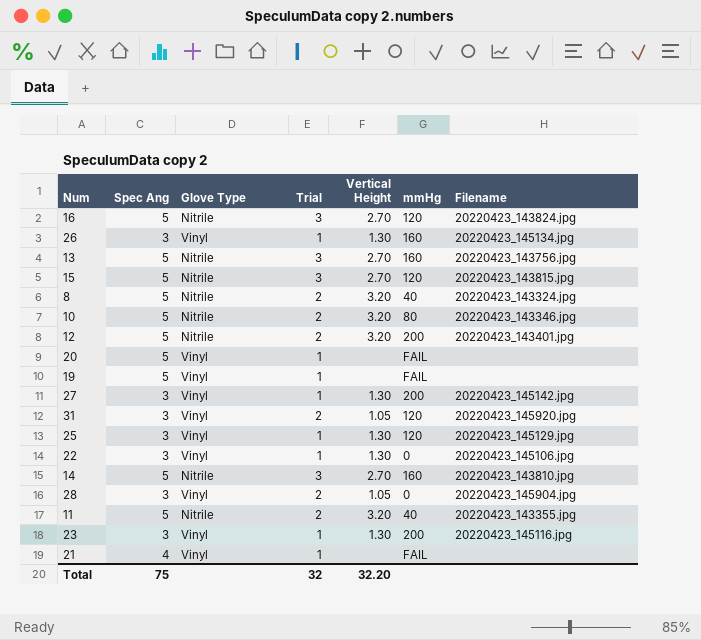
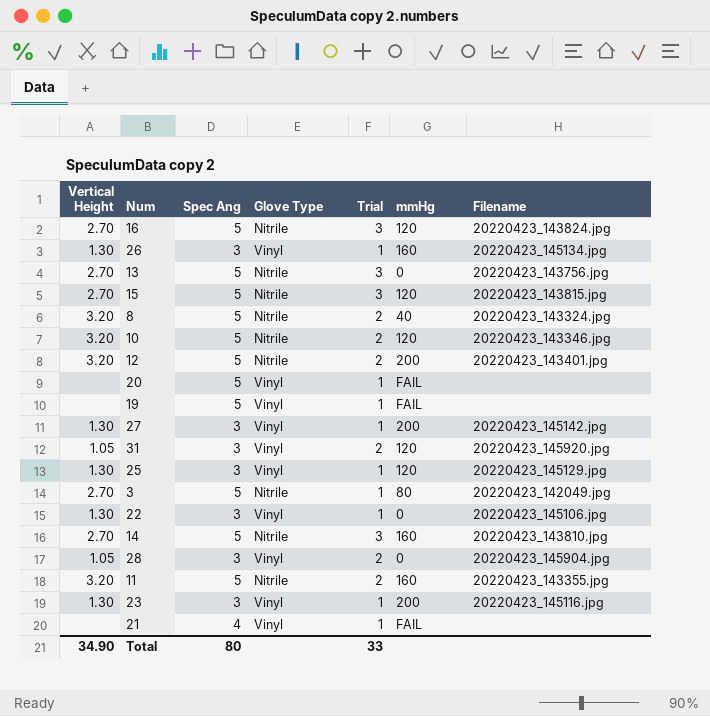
column Vertical Height | position: 5 -> 1
13 | mmHg: 160 -> 0
10 | mmHg: 80 -> 120
row 3: none -> 2.70 | 5 | Nitrile | 1 | 80 | 20220423_142049.jpg
11 | mmHg: 40 -> 160
Total | Vertical Height: 32.20 -> 34.90
Total | Spec Ang: 75 -> 80
Total | Trial: 32 -> 33

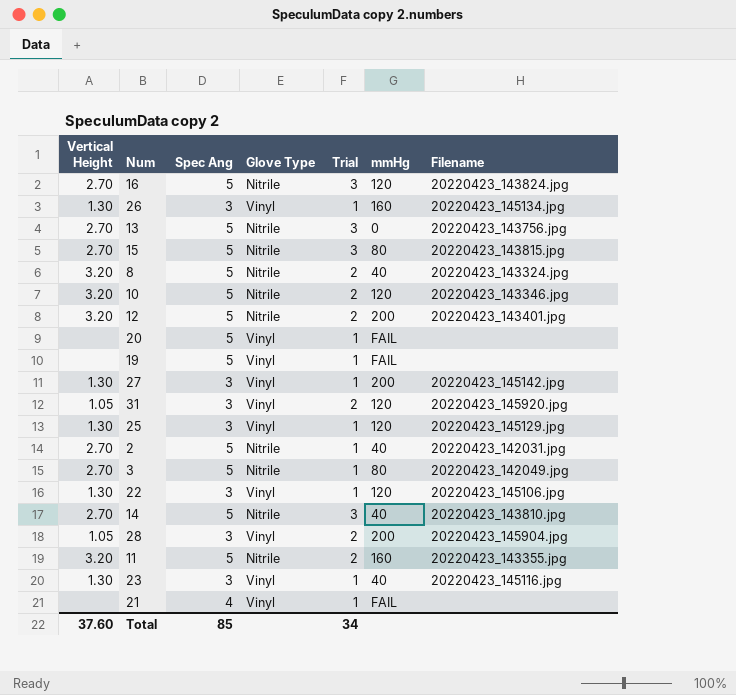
15 | mmHg: 120 -> 80
row 2: none -> 2.70 | 5 | Nitrile | 1 | 40 | 20220423_142031.jpg
22 | mmHg: 0 -> 120
14 | mmHg: 160 -> 40
28 | mmHg: 0 -> 200
23 | mmHg: 200 -> 40
Total | Vertical Height: 34.90 -> 37.60
Total | Spec Ang: 80 -> 85
Total | Trial: 33 -> 34

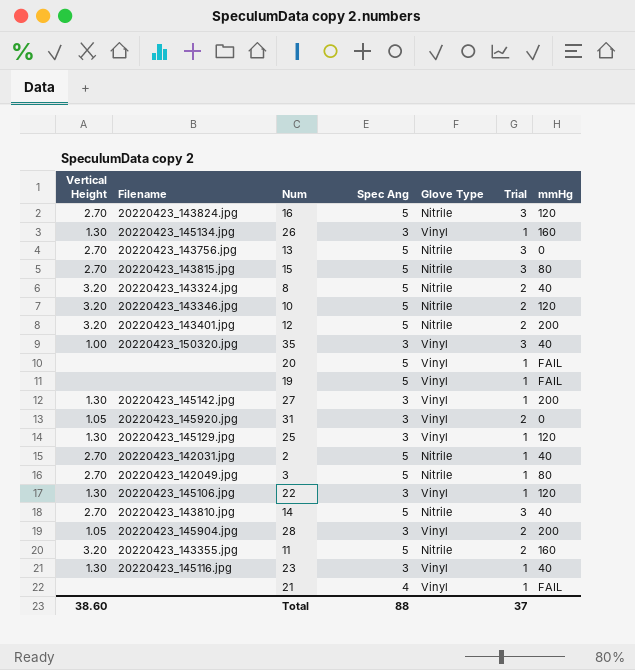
column Filename | position: 7 -> 2
row 35: none -> 1.00 | 20220423_150320.jpg | 3 | Vinyl | 3 | 40
31 | mmHg: 120 -> 0
Total | Vertical Height: 37.60 -> 38.60
Total | Spec Ang: 85 -> 88
Total | Trial: 34 -> 37

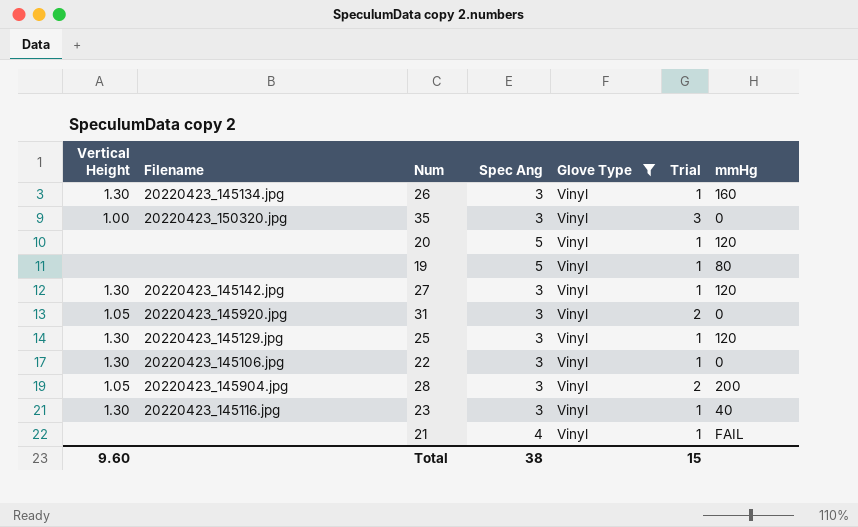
filter: none -> Glove Type = Vinyl
35 | mmHg: 40 -> 0
20 | mmHg: FAIL -> 120
19 | mmHg: FAIL -> 80
27 | mmHg: 200 -> 120
22 | mmHg: 120 -> 0
Total | Vertical Height: 38.60 -> 9.60
Total | Spec Ang: 88 -> 38
Total | Trial: 37 -> 15

